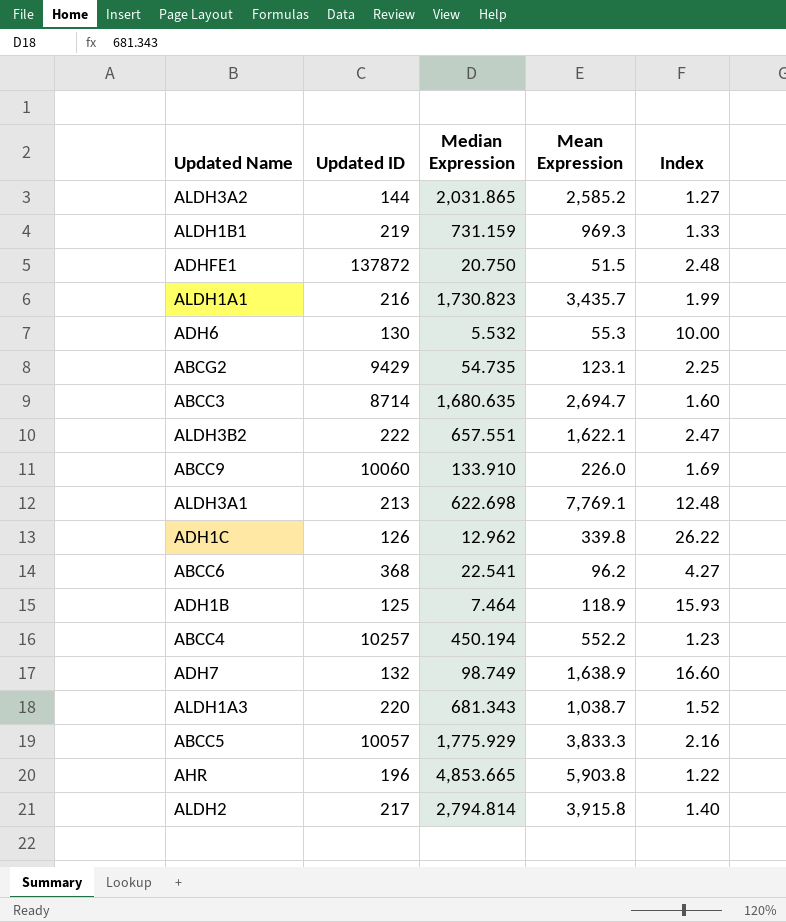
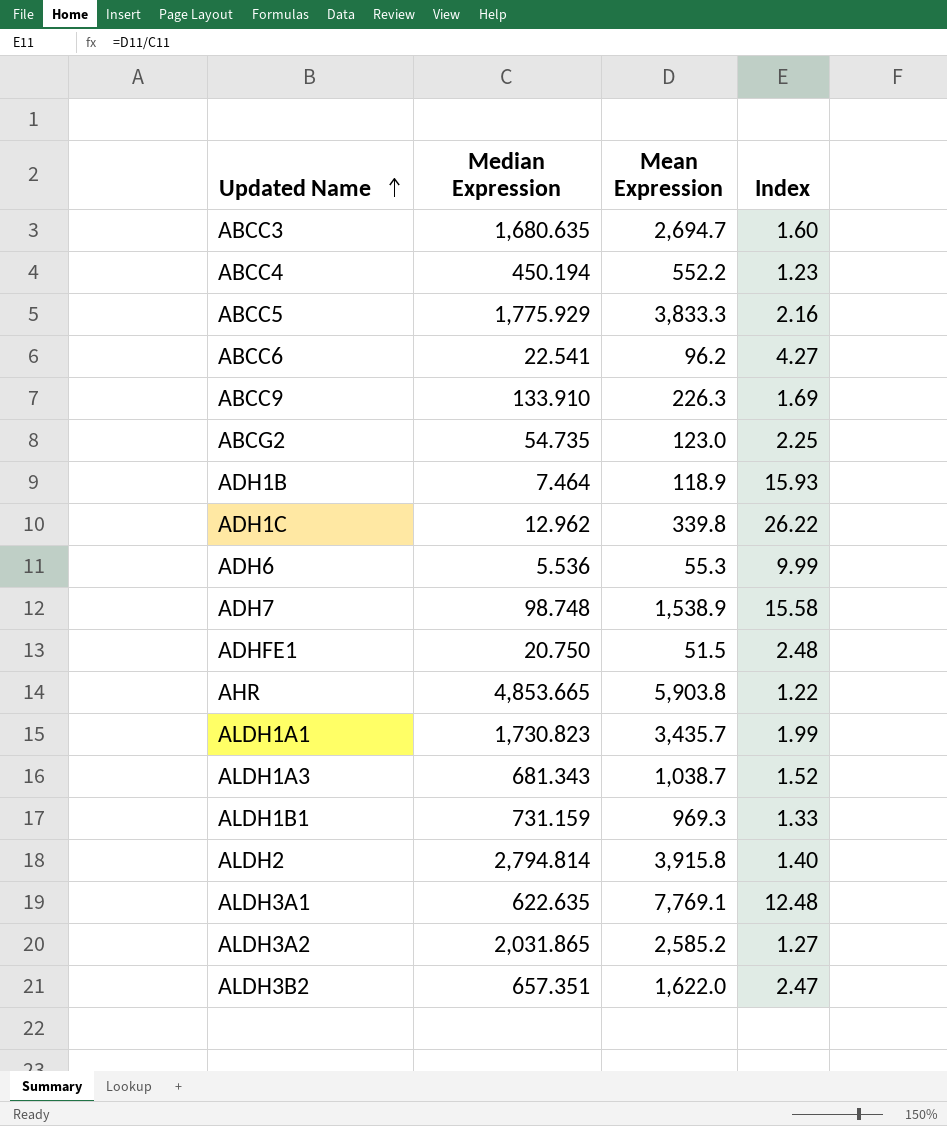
row order: none -> Updated Name ascending
column Updated ID | position: 2 -> none
ABCC9 | Mean Expression: 226.0 -> 226.3
ABCG2 | Mean Expression: 123.1 -> 123.0
ADH6 | Median Expression: 5.532 -> 5.536
ADH6 | Index: 10.00 -> 9.99
ADH7 | Median Expression: 98.749 -> 98.748
ADH7 | Mean Expression: 1,638.9 -> 1,538.9
ADH7 | Index: 16.60 -> 15.58
ALDH3A1 | Median Expression: 622.698 -> 622.635
ALDH3B2 | Median Expression: 657.551 -> 657.351
ALDH3B2 | Mean Expression: 1,622.1 -> 1,622.0

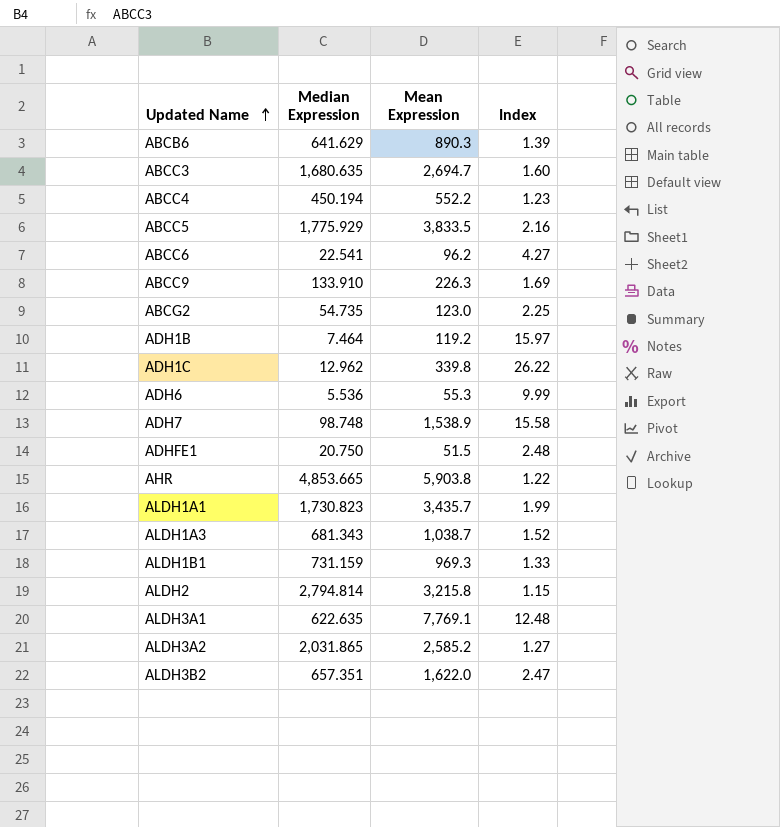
row ABCB6: none -> 641.629 | 890.3 | 1.39
ABCC5 | Mean Expression: 3,833.3 -> 3,833.5
ADH1B | Mean Expression: 118.9 -> 119.2
ADH1B | Index: 15.93 -> 15.97
ALDH2 | Mean Expression: 3,915.8 -> 3,215.8
ALDH2 | Index: 1.40 -> 1.15

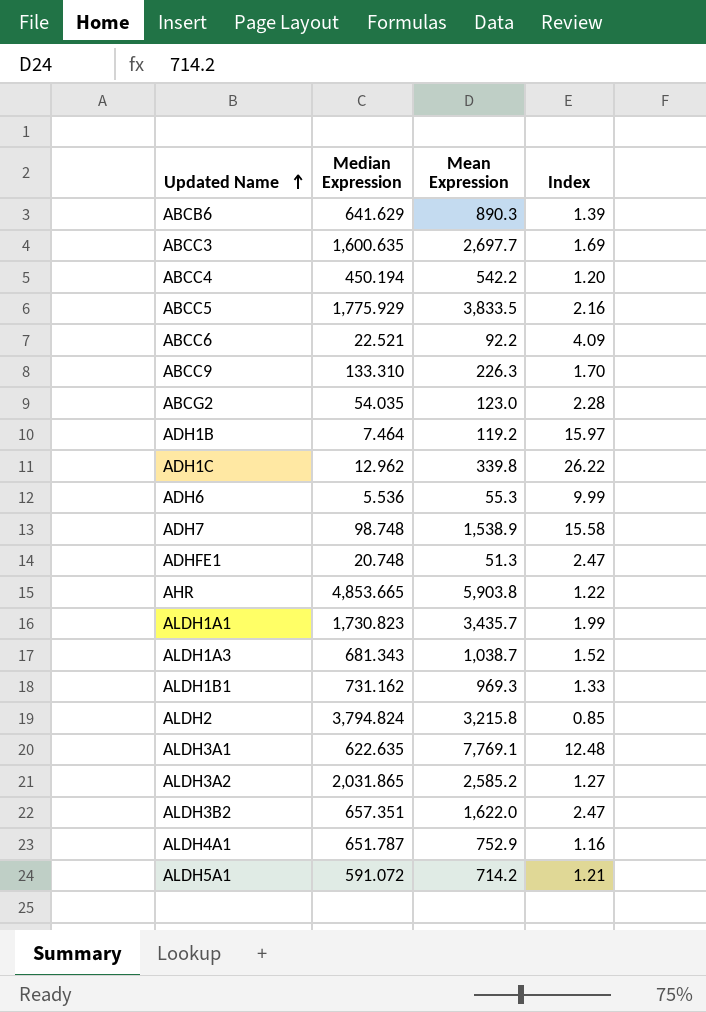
ABCC3 | Median Expression: 1,680.635 -> 1,600.635
ABCC3 | Mean Expression: 2,694.7 -> 2,697.7
ABCC3 | Index: 1.60 -> 1.69
ABCC4 | Mean Expression: 552.2 -> 542.2
ABCC4 | Index: 1.23 -> 1.20
ABCC6 | Median Expression: 22.541 -> 22.521
ABCC6 | Mean Expression: 96.2 -> 92.2
ABCC6 | Index: 4.27 -> 4.09
ABCC9 | Median Expression: 133.910 -> 133.310
ABCC9 | Index: 1.69 -> 1.70
ABCG2 | Median Expression: 54.735 -> 54.035
ABCG2 | Index: 2.25 -> 2.28
ADHFE1 | Median Expression: 20.750 -> 20.748
ADHFE1 | Mean Expression: 51.5 -> 51.3
ADHFE1 | Index: 2.48 -> 2.47
ALDH1B1 | Median Expression: 731.159 -> 731.162
ALDH2 | Median Expression: 2,794.814 -> 3,794.824
ALDH2 | Index: 1.15 -> 0.85
row ALDH4A1: none -> 651.787 | 752.9 | 1.16
row ALDH5A1: none -> 591.072 | 714.2 | 1.21

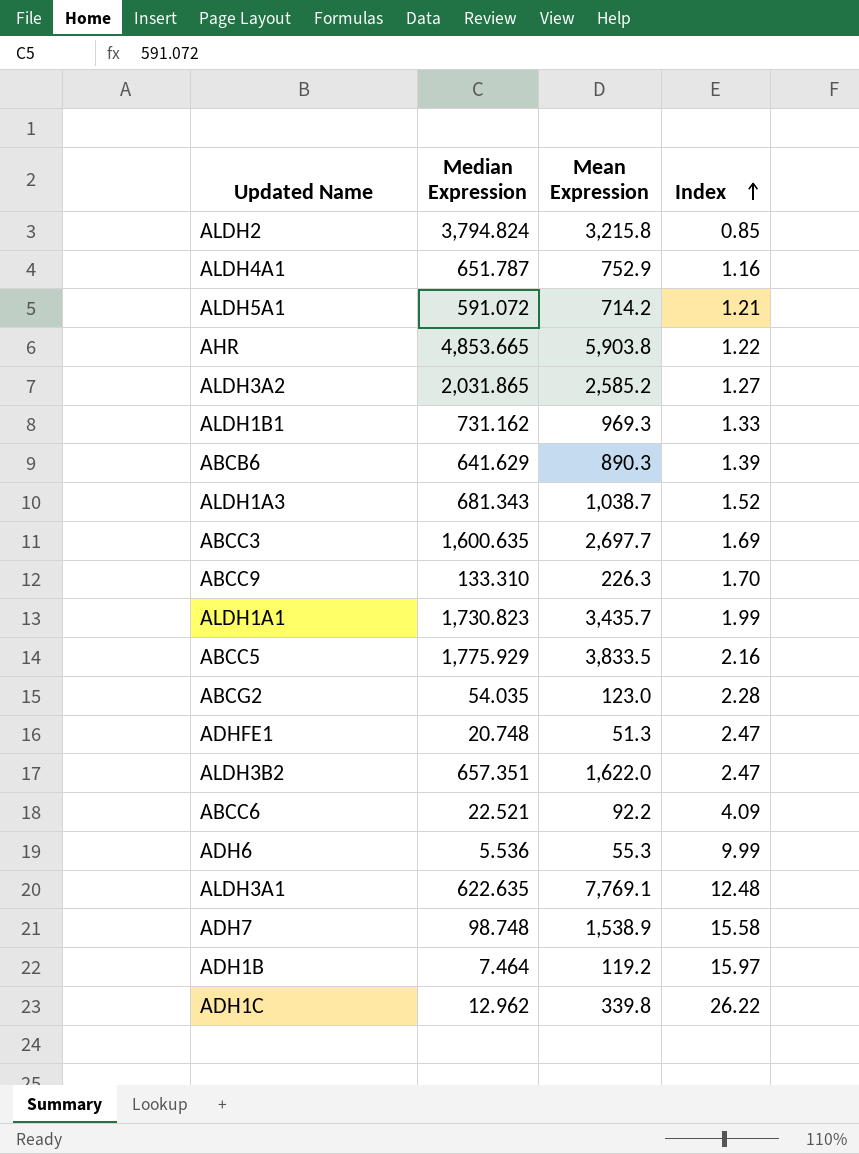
row order: Updated Name ascending -> Index ascending
row ABCC4: 450.194 | 542.2 | 1.20 -> none

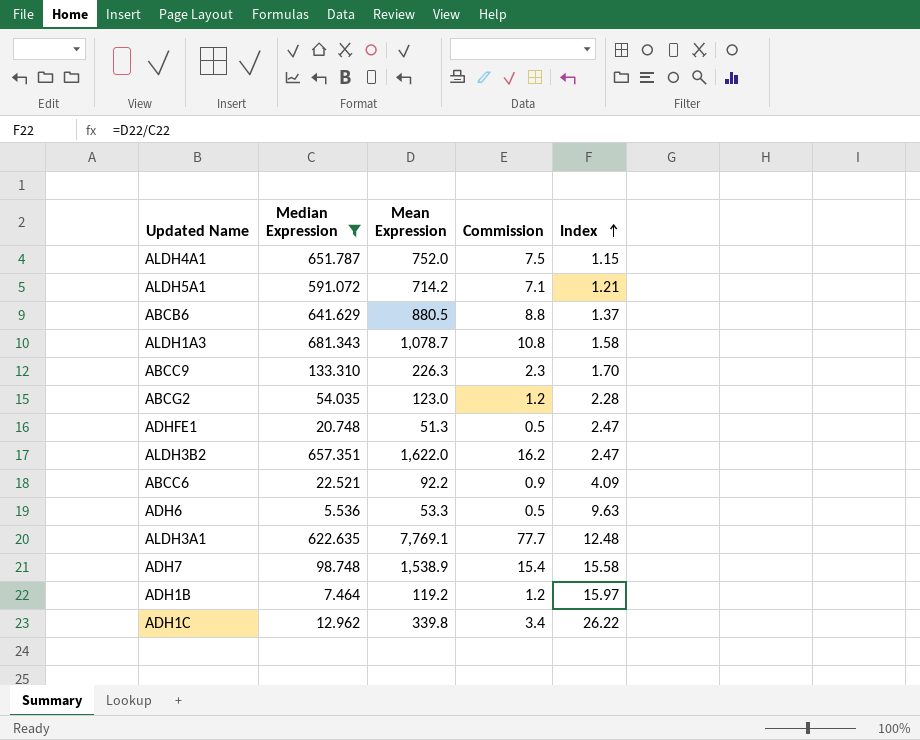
filter: none -> Median Expression <= 681.343
column Commission | formula: none -> [Mean Expression] * 0.01
ALDH4A1 | Mean Expression: 752.9 -> 752.0
ALDH4A1 | Index: 1.16 -> 1.15
ABCB6 | Mean Expression: 890.3 -> 880.5
ABCB6 | Index: 1.39 -> 1.37
ALDH1A3 | Mean Expression: 1,038.7 -> 1,078.7
ALDH1A3 | Index: 1.52 -> 1.58
ADH6 | Mean Expression: 55.3 -> 53.3
ADH6 | Index: 9.99 -> 9.63

